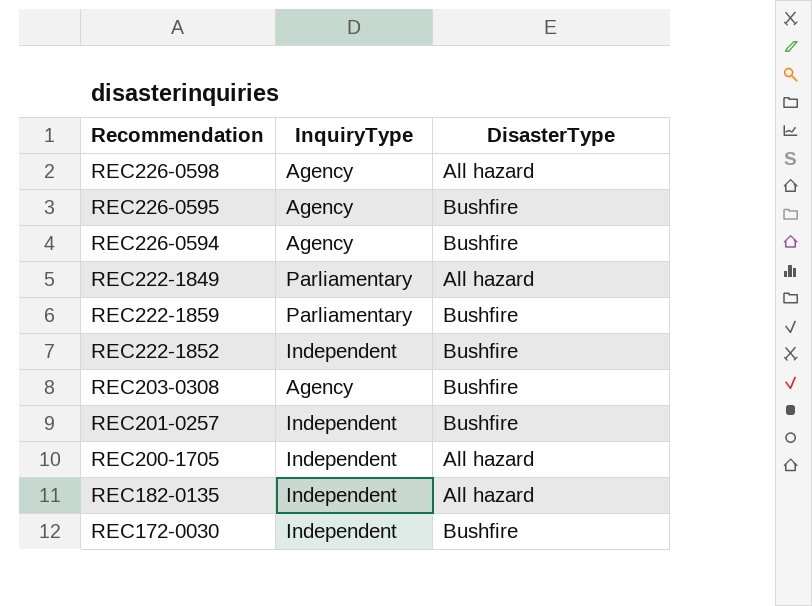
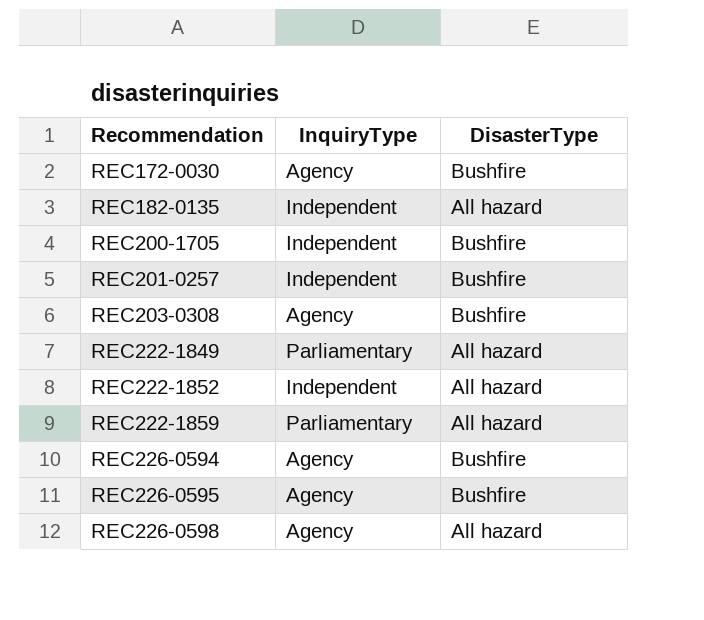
row order: none -> Recommendation ascending
REC172-0030 | InquiryType: Independent -> Agency
REC200-1705 | DisasterType: All hazard -> Bushfire
REC222-1852 | DisasterType: Bushfire -> All hazard
REC222-1859 | DisasterType: Bushfire -> All hazard

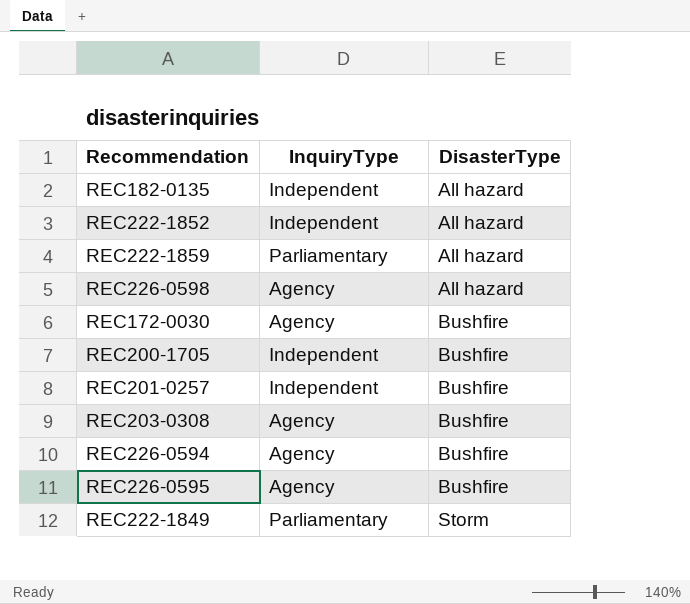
row order: Recommendation ascending -> DisasterType ascending
REC222-1849 | DisasterType: All hazard -> Storm

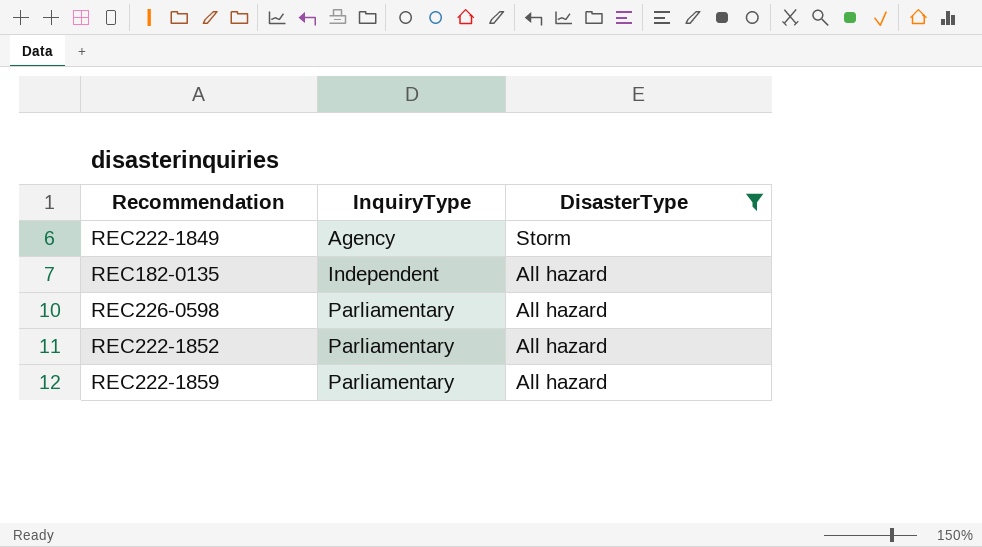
filter: none -> DisasterType != Bushfire
row order: DisasterType ascending -> InquiryType ascending
REC222-1849 | InquiryType: Parliamentary -> Agency
REC226-0598 | InquiryType: Agency -> Parliamentary
REC222-1852 | InquiryType: Independent -> Parliamentary

